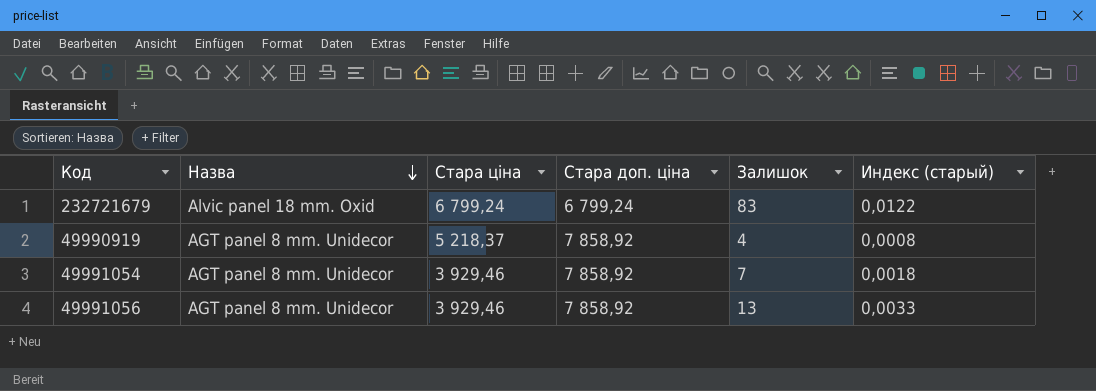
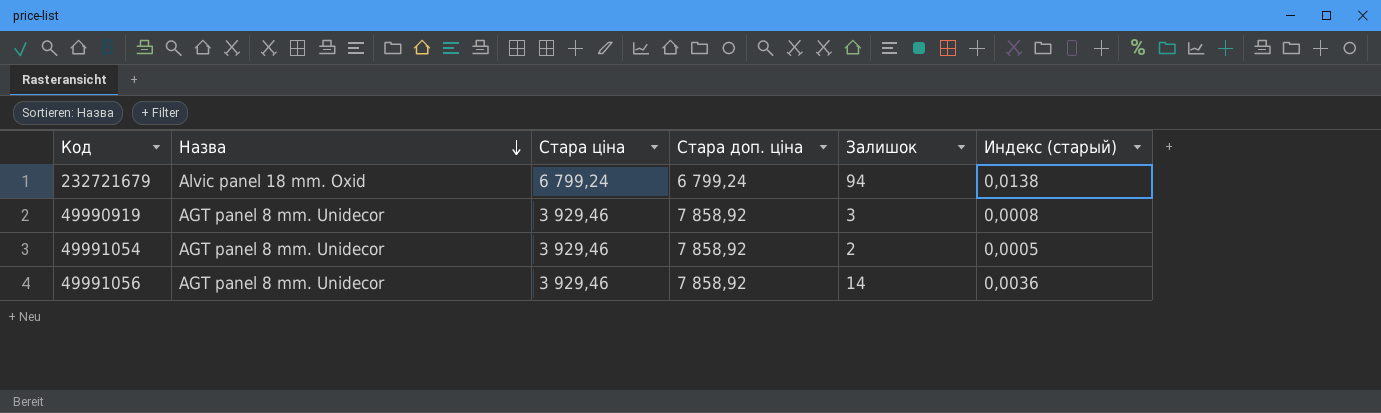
232721679 | Залишок: 83 -> 94
232721679 | Индекс (старый): 0,0122 -> 0,0138
49990919 | Стара ціна: 5 218,37 -> 3 929,46
49990919 | Залишок: 4 -> 3
49991054 | Залишок: 7 -> 2
49991054 | Индекс (старый): 0,0018 -> 0,0005
49991056 | Залишок: 13 -> 14
49991056 | Индекс (старый): 0,0033 -> 0,0036

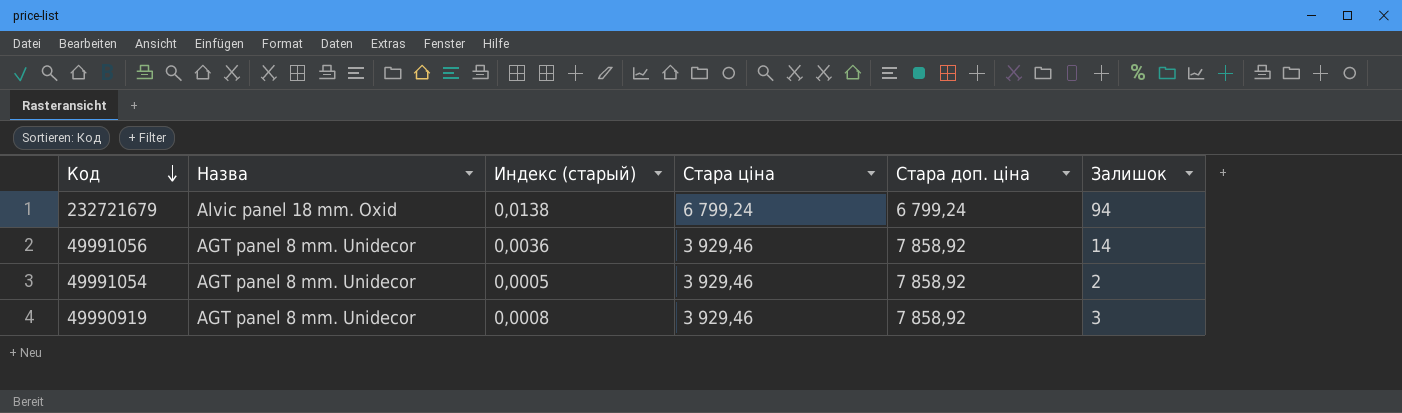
row order: Назва descending -> Код descending
column Индекс (старый) | position: 6 -> 3

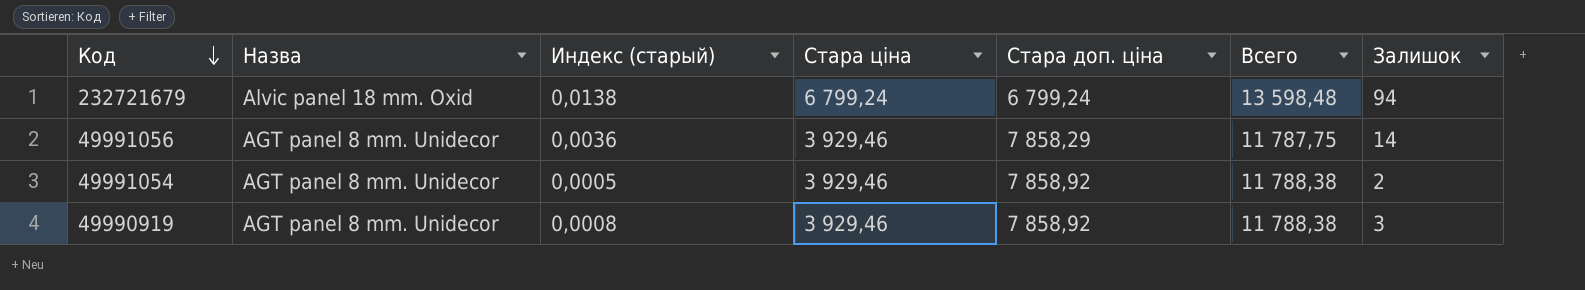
column Всего | formula: none -> [Стара ціна] + [Стара доп. ціна]
49991056 | Стара доп. ціна: 7 858,92 -> 7 858,29

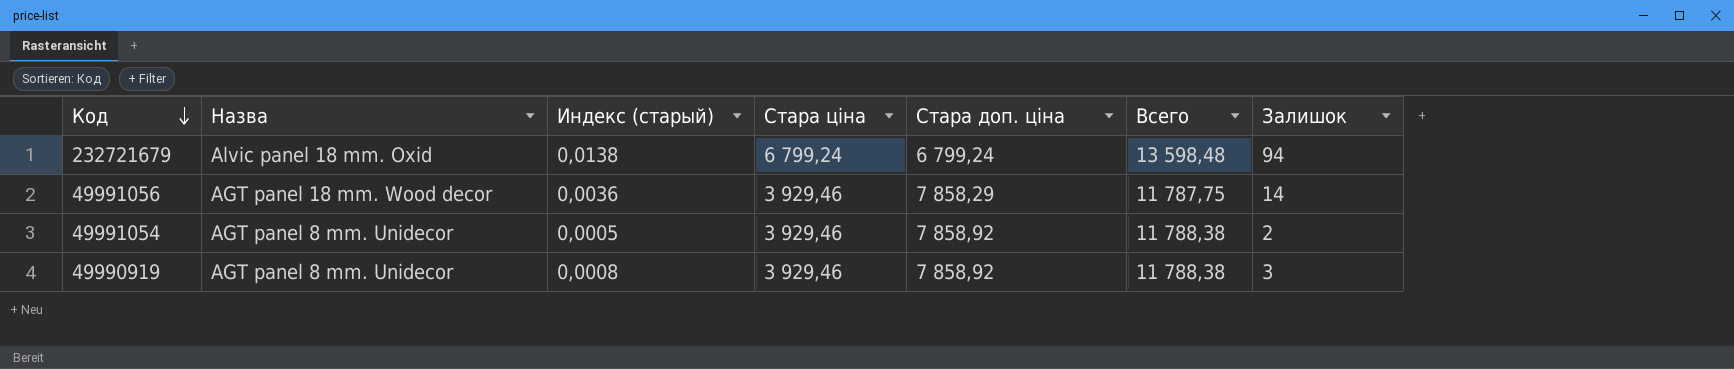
49991056 | Назва: AGT panel 8 mm. Unidecor -> AGT panel 18 mm. Wood decor

